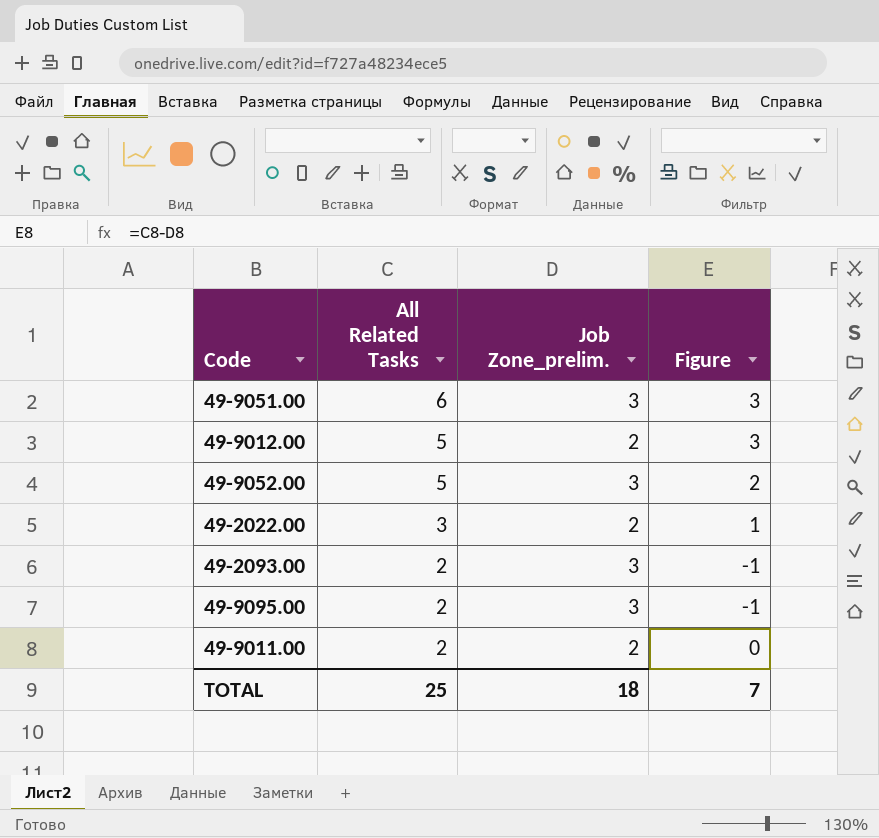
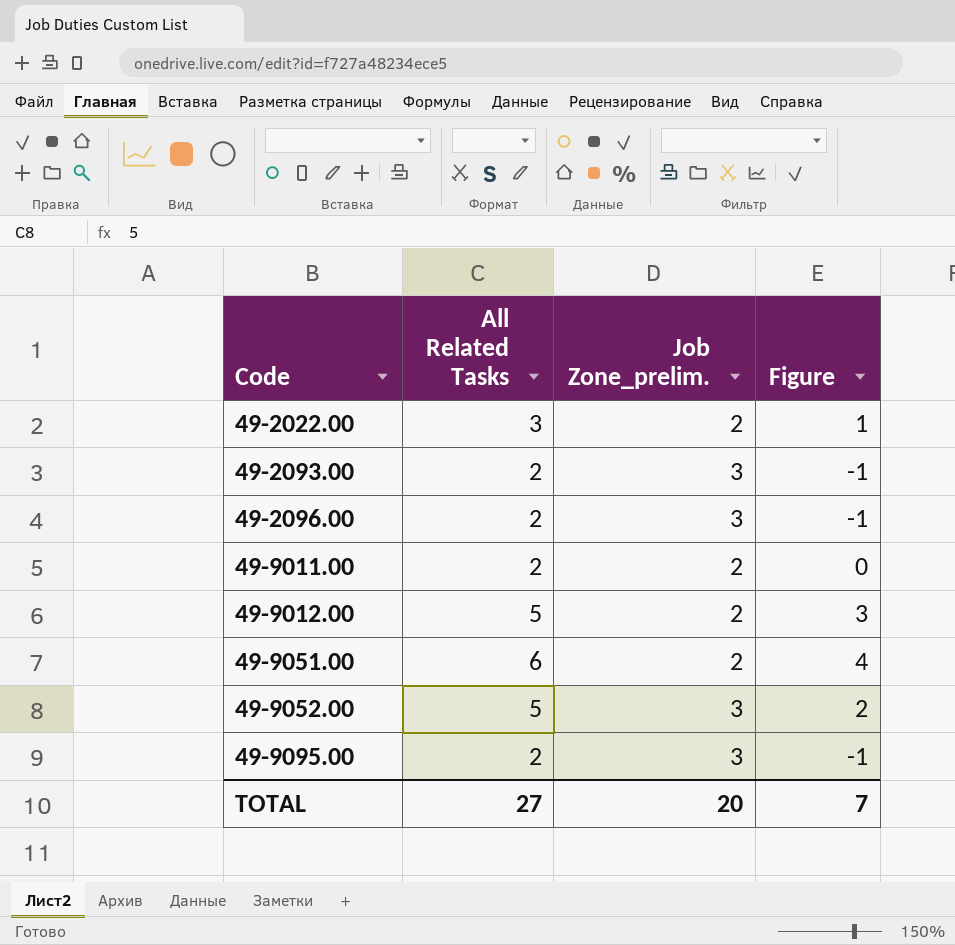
row order: All Related Tasks descending -> Code ascending
row 49-2096.00: none -> 2 | 3 | -1
49-9051.00 | Job Zone_prelim.: 3 -> 2
49-9051.00 | Figure: 3 -> 4
TOTAL | All Related Tasks: 25 -> 27
TOTAL | Job Zone_prelim.: 18 -> 20

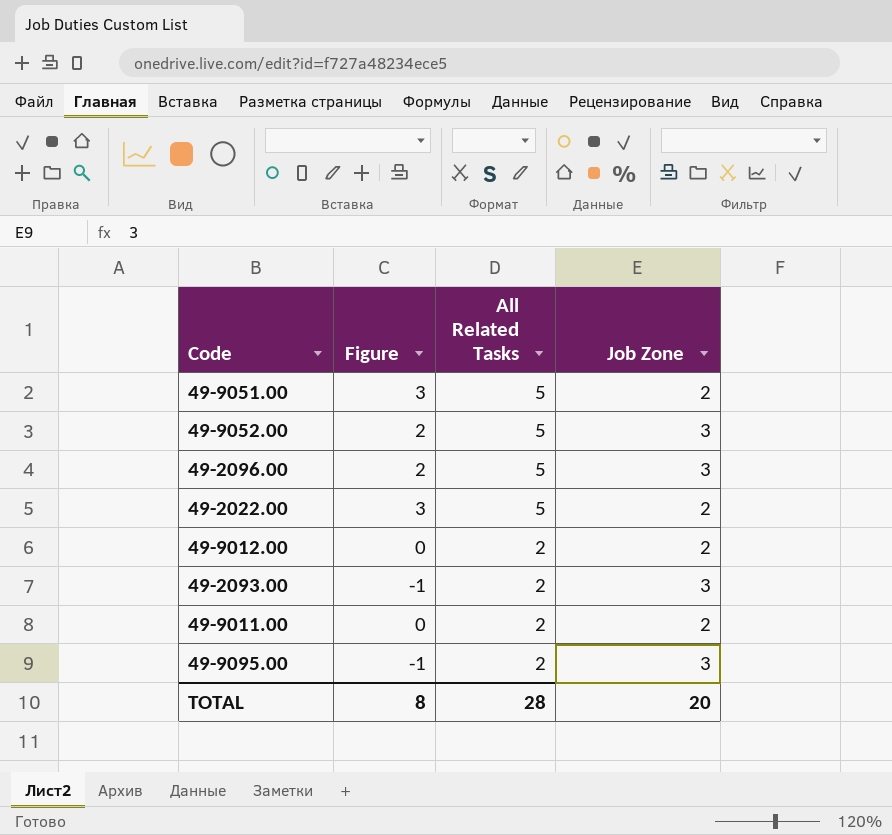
row order: Code ascending -> All Related Tasks descending
column Figure | position: 4 -> 2
column name: Job Zone_prelim. -> Job Zone
49-9051.00 | Figure: 4 -> 3
49-9051.00 | All Related Tasks: 6 -> 5
49-2096.00 | Figure: -1 -> 2
49-2096.00 | All Related Tasks: 2 -> 5
49-2022.00 | Figure: 1 -> 3
49-2022.00 | All Related Tasks: 3 -> 5
49-9012.00 | Figure: 3 -> 0
49-9012.00 | All Related Tasks: 5 -> 2
TOTAL | Figure: 7 -> 8
TOTAL | All Related Tasks: 27 -> 28

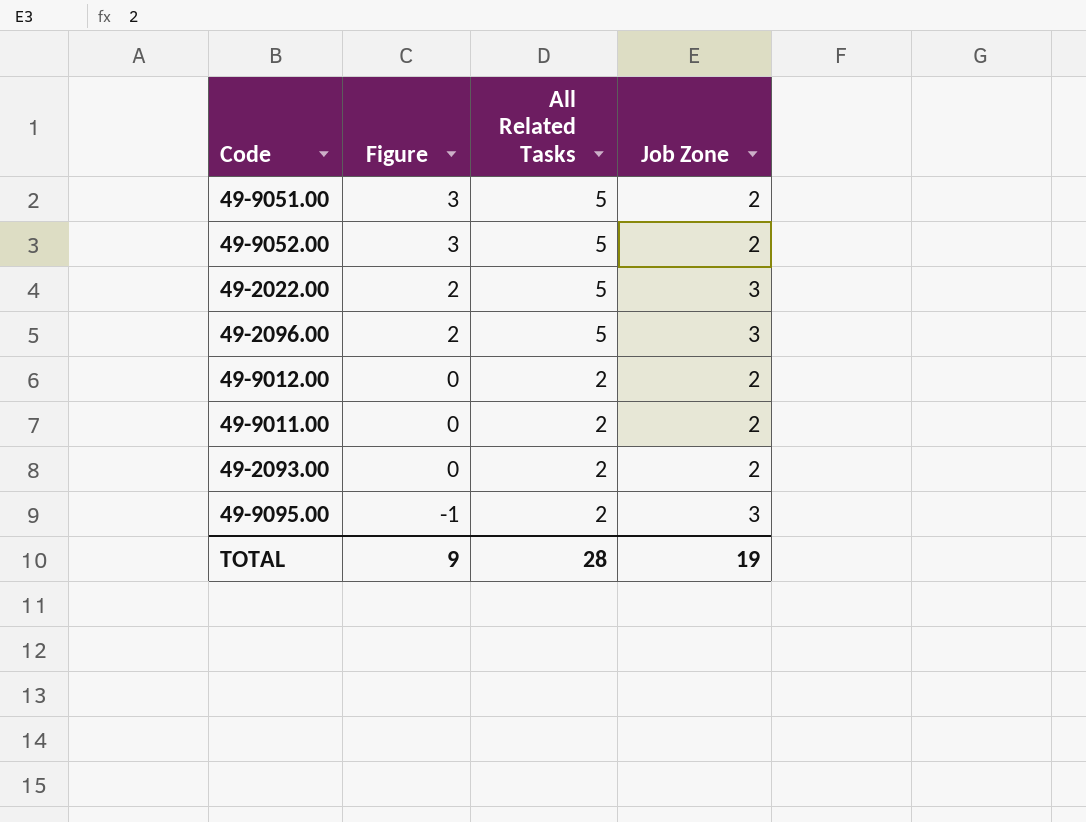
row order: All Related Tasks descending -> Figure descending
49-9052.00 | Figure: 2 -> 3
49-9052.00 | Job Zone: 3 -> 2
49-2022.00 | Figure: 3 -> 2
49-2022.00 | Job Zone: 2 -> 3
49-2093.00 | Figure: -1 -> 0
49-2093.00 | Job Zone: 3 -> 2
TOTAL | Figure: 8 -> 9
TOTAL | Job Zone: 20 -> 19

